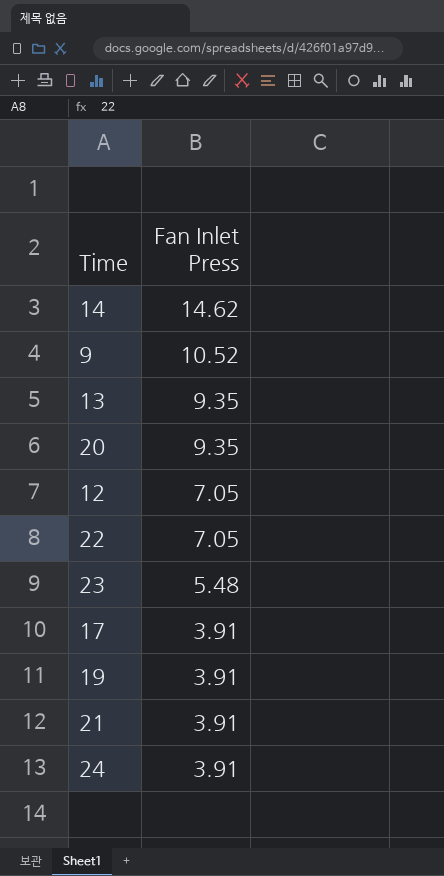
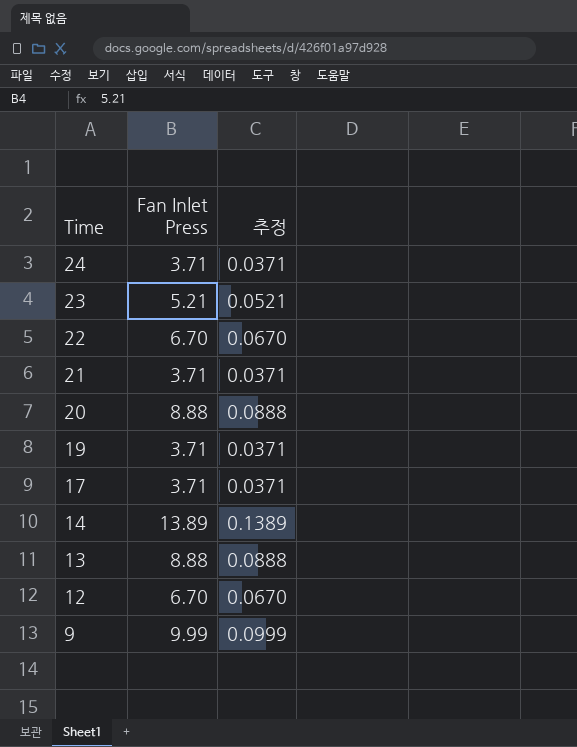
row order: Fan Inlet Press descending -> Time descending
column 추정 | formula: none -> [Fan Inlet Press] * 0.01
24 | Fan Inlet Press: 3.91 -> 3.71
23 | Fan Inlet Press: 5.48 -> 5.21
22 | Fan Inlet Press: 7.05 -> 6.70
21 | Fan Inlet Press: 3.91 -> 3.71
20 | Fan Inlet Press: 9.35 -> 8.88
19 | Fan Inlet Press: 3.91 -> 3.71
17 | Fan Inlet Press: 3.91 -> 3.71
14 | Fan Inlet Press: 14.62 -> 13.89
13 | Fan Inlet Press: 9.35 -> 8.88
12 | Fan Inlet Press: 7.05 -> 6.70
9 | Fan Inlet Press: 10.52 -> 9.99

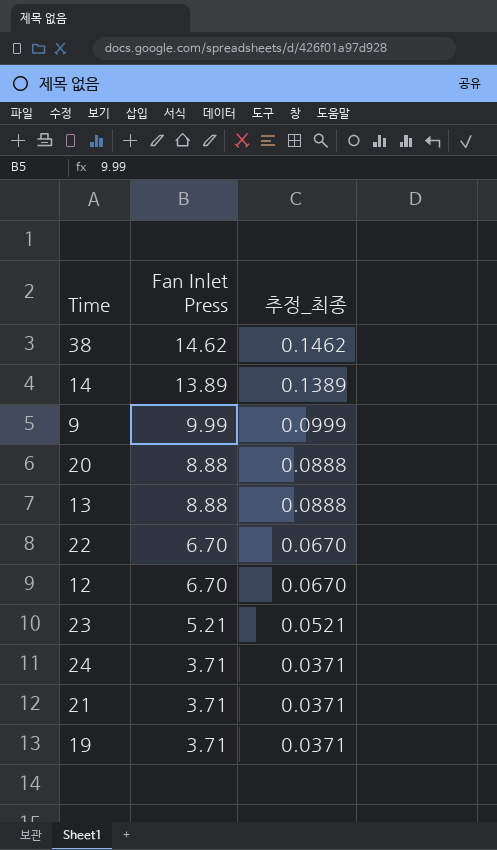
row order: Time descending -> Fan Inlet Press descending
column name: 추정 -> 추정_최종
row 17: 3.71 | 0.0371 -> none
row 38: none -> 14.62 | 0.1462

